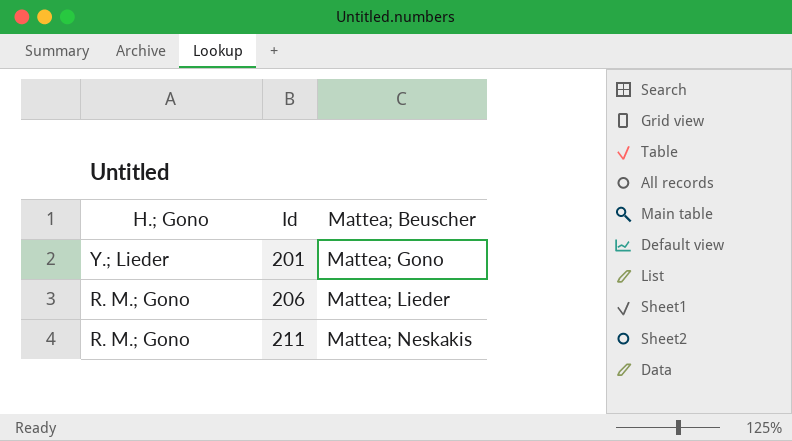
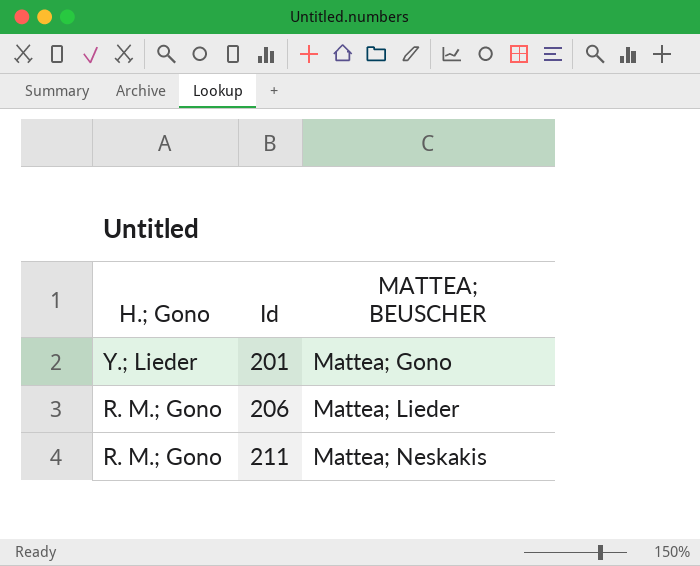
column name: Mattea; Beuscher -> MATTEA; BEUSCHER

